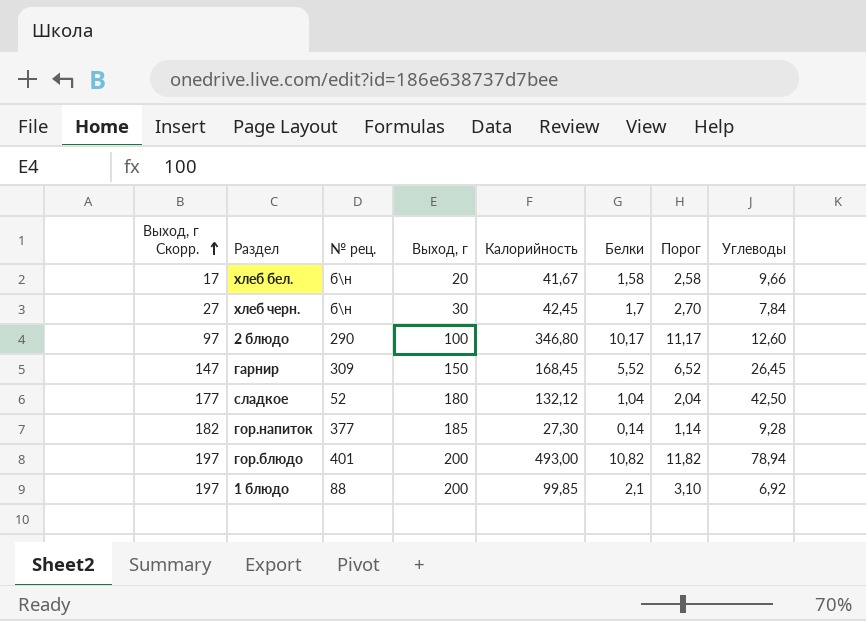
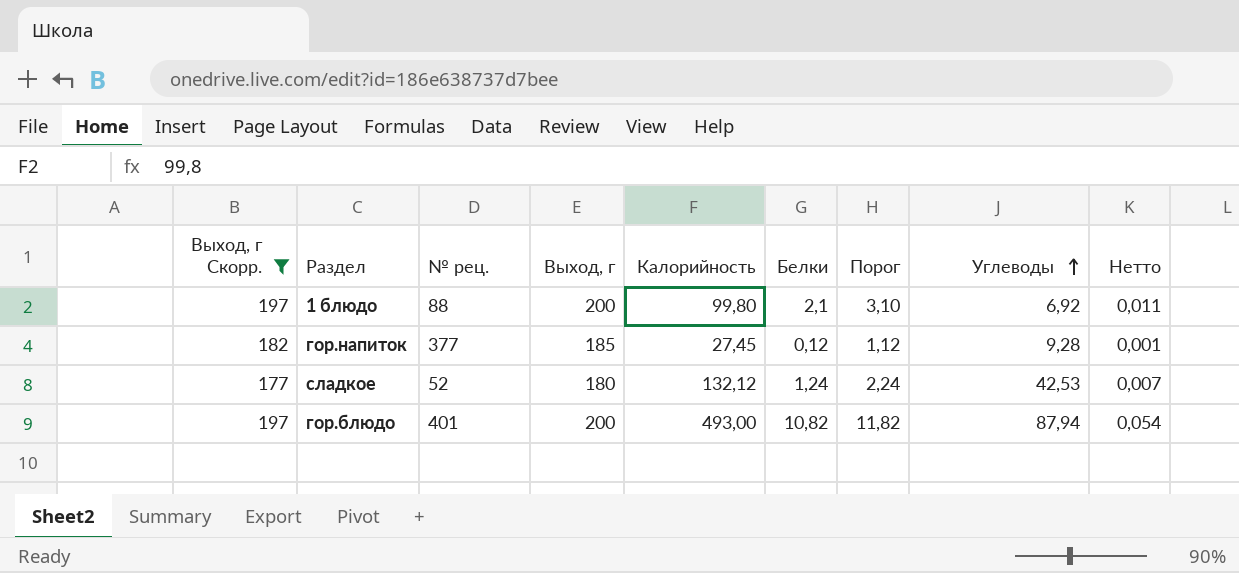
filter: none -> Выход, г Скорр. >= 177
row order: Выход, г Скорр. ascending -> Углеводы ascending
column Нетто | formula: none -> [Белки] / [Выход, г]
1 блюдо | Калорийность: 99,85 -> 99,80
гор.напиток | Калорийность: 27,30 -> 27,45
гор.напиток | Белки: 0,14 -> 0,12
гор.напиток | Порог: 1,14 -> 1,12
сладкое | Белки: 1,04 -> 1,24
сладкое | Порог: 2,04 -> 2,24
сладкое | Углеводы: 42,50 -> 42,53
гор.блюдо | Углеводы: 78,94 -> 87,94

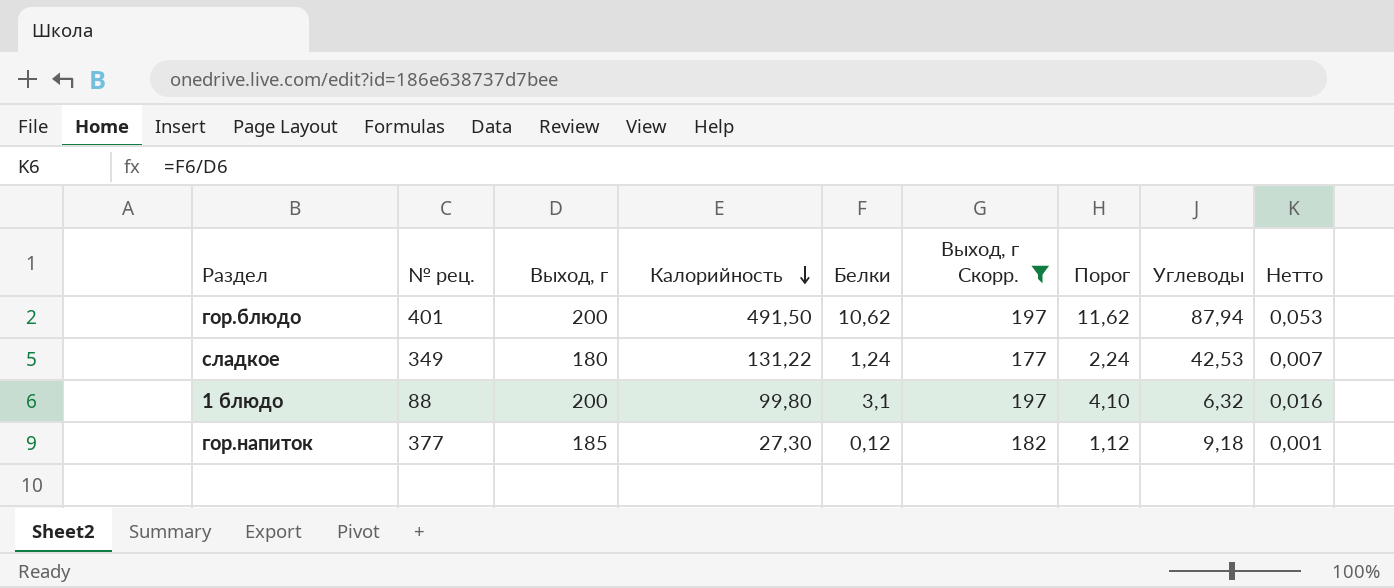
row order: Углеводы ascending -> Калорийность descending
column Выход, г Скорр. | position: 1 -> 6
гор.блюдо | Калорийность: 493,00 -> 491,50
гор.блюдо | Белки: 10,82 -> 10,62
гор.блюдо | Порог: 11,82 -> 11,62
гор.блюдо | Нетто: 0,054 -> 0,053
сладкое | № рец.: 52 -> 349
сладкое | Калорийность: 132,12 -> 131,22
1 блюдо | Белки: 2,1 -> 3,1
1 блюдо | Порог: 3,10 -> 4,10
1 блюдо | Углеводы: 6,92 -> 6,32
1 блюдо | Нетто: 0,011 -> 0,016
гор.напиток | Калорийность: 27,45 -> 27,30
гор.напиток | Углеводы: 9,28 -> 9,18

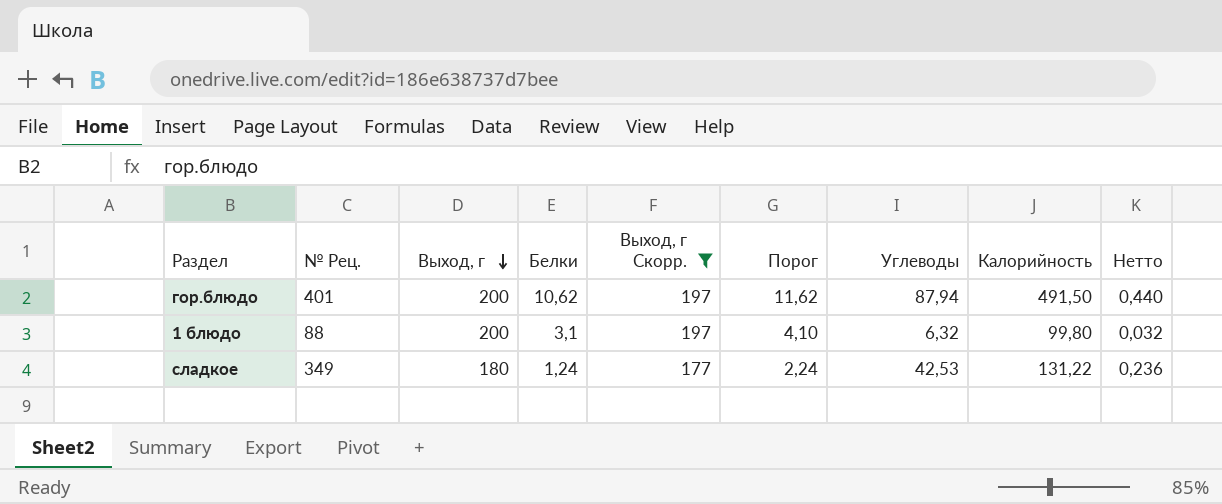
row order: Калорийность descending -> Выход, г descending
column name: № рец. -> № Рец.
column Калорийность | position: 4 -> 8
column Нетто | formula: [Белки] / [Выход, г] -> [Углеводы] / [Выход, г]
row гор.напиток: 377 | 185 | 27,30 | 0,12 | 182 | 1,12 | 9,18 | 0,001 -> none

